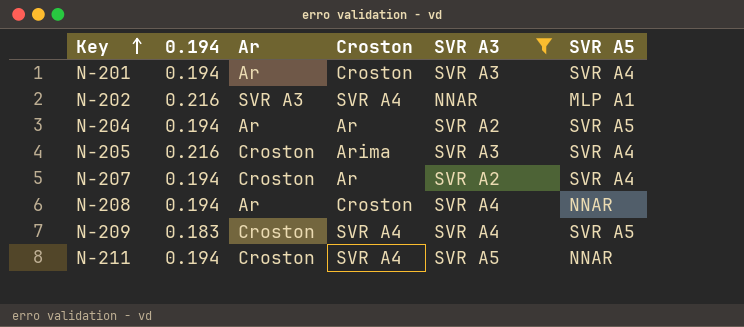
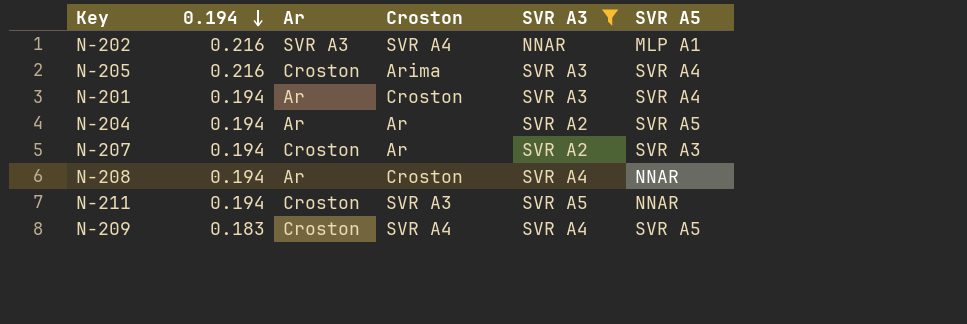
row order: Key ascending -> 0.194 descending
N-207 | SVR A5: SVR A4 -> SVR A3
N-211 | Croston: SVR A4 -> SVR A3

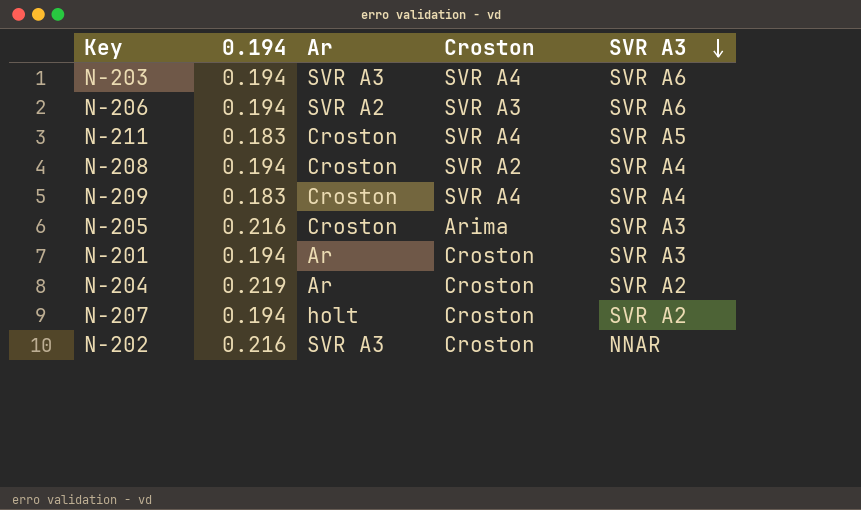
filter: SVR A3 != SVR A6 -> none
row order: 0.194 descending -> SVR A3 descending
column SVR A5 | position: 6 -> none
N-211 | 0.194: 0.194 -> 0.183
N-211 | Croston: SVR A3 -> SVR A4
N-208 | Ar: Ar -> Croston
N-208 | Croston: Croston -> SVR A2
N-204 | 0.194: 0.194 -> 0.219
N-204 | Croston: Ar -> Croston
N-207 | Ar: Croston -> holt
N-207 | Croston: Ar -> Croston
N-202 | Croston: SVR A4 -> Croston

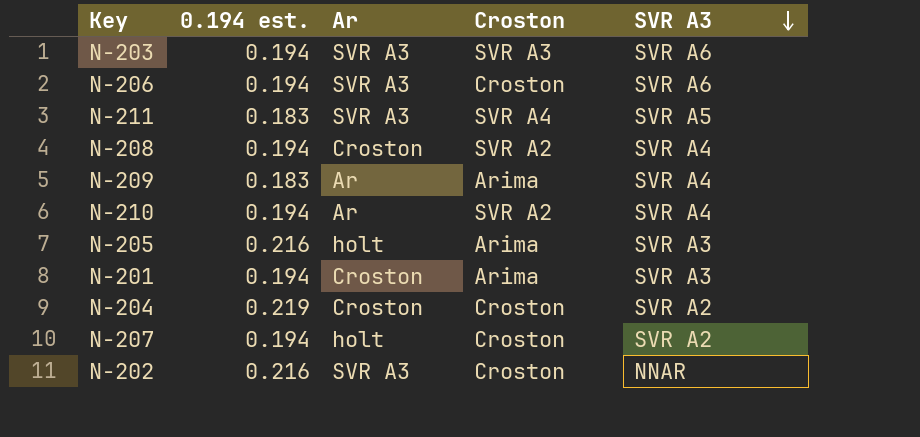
column name: 0.194 -> 0.194 est.
N-203 | Croston: SVR A4 -> SVR A3
N-206 | Ar: SVR A2 -> SVR A3
N-206 | Croston: SVR A3 -> Croston
N-211 | Ar: Croston -> SVR A3
N-209 | Ar: Croston -> Ar
N-209 | Croston: SVR A4 -> Arima
row N-210: none -> 0.194 | Ar | SVR A2 | SVR A4
N-205 | Ar: Croston -> holt
N-201 | Ar: Ar -> Croston
N-201 | Croston: Croston -> Arima
N-204 | Ar: Ar -> Croston

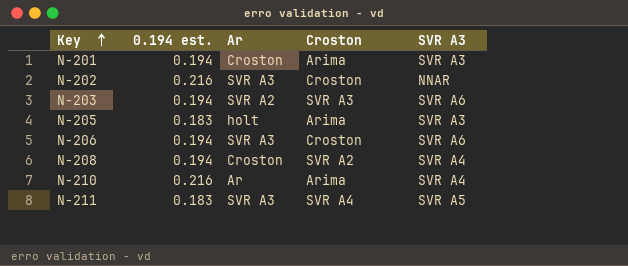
row order: SVR A3 descending -> Key ascending
row N-209: 0.183 | Ar | Arima | SVR A4 -> none
row N-204: 0.219 | Croston | Croston | SVR A2 -> none
row N-207: 0.194 | holt | Croston | SVR A2 -> none
N-203 | Ar: SVR A3 -> SVR A2
N-205 | 0.194 est.: 0.216 -> 0.183
N-210 | 0.194 est.: 0.194 -> 0.216
N-210 | Croston: SVR A2 -> Arima

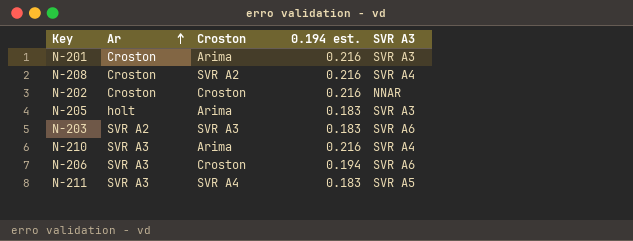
row order: Key ascending -> Ar ascending
column 0.194 est. | position: 2 -> 4
N-201 | 0.194 est.: 0.194 -> 0.216
N-208 | 0.194 est.: 0.194 -> 0.216
N-202 | Ar: SVR A3 -> Croston
N-203 | 0.194 est.: 0.194 -> 0.183
N-210 | Ar: Ar -> SVR A3

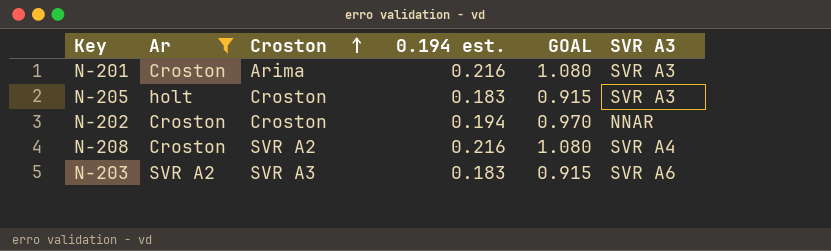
filter: none -> Ar != SVR A3
row order: Ar ascending -> Croston ascending
column GOAL | formula: none -> [0.194 est.] * 5
N-205 | Croston: Arima -> Croston
N-202 | 0.194 est.: 0.216 -> 0.194

